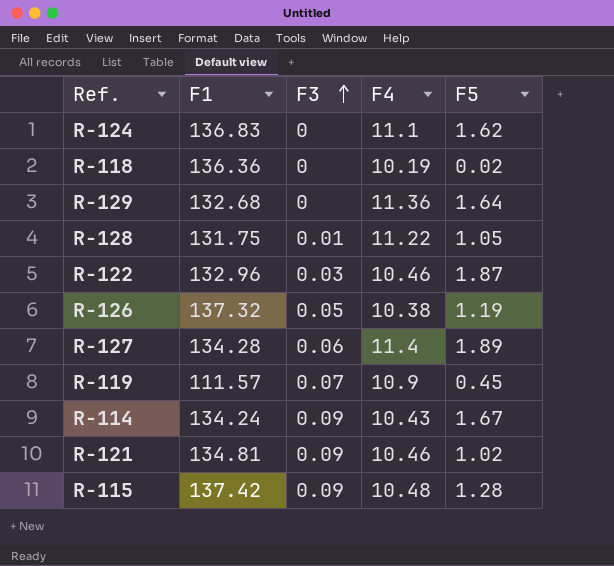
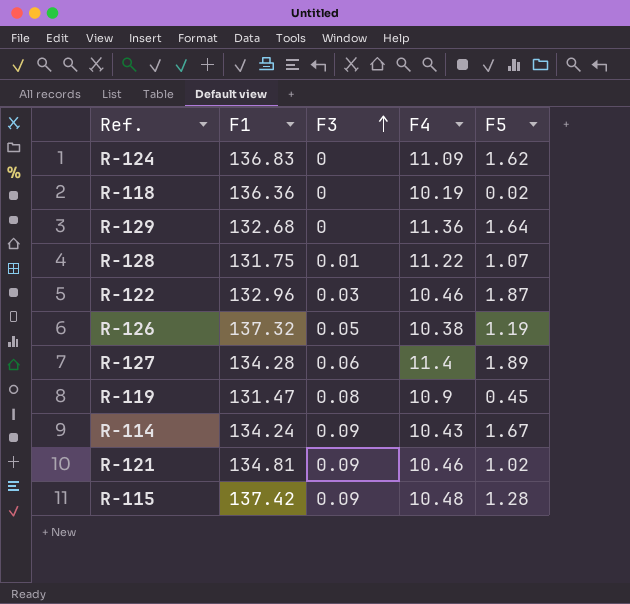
R-124 | F4: 11.1 -> 11.09
R-128 | F5: 1.05 -> 1.07
R-119 | F1: 111.57 -> 131.47
R-119 | F3: 0.07 -> 0.08

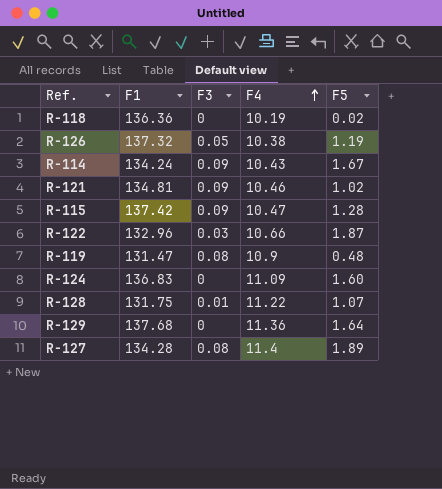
row order: F3 ascending -> F4 ascending
R-115 | F4: 10.48 -> 10.47
R-122 | F4: 10.46 -> 10.66
R-119 | F5: 0.45 -> 0.48
R-124 | F5: 1.62 -> 1.60
R-129 | F1: 132.68 -> 137.68
R-127 | F3: 0.06 -> 0.08

